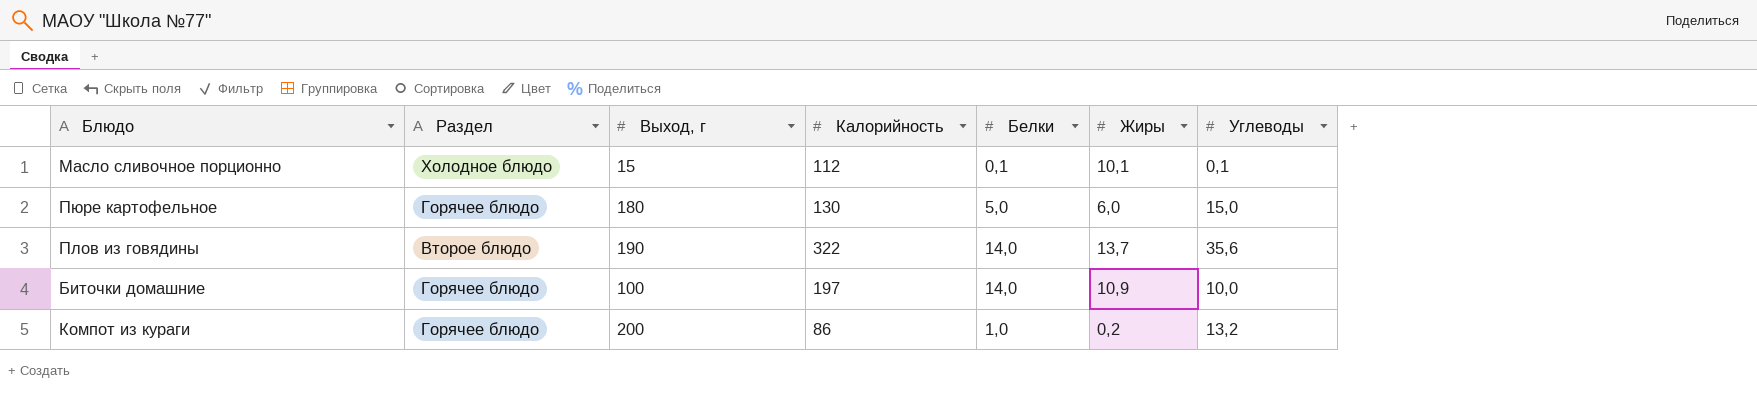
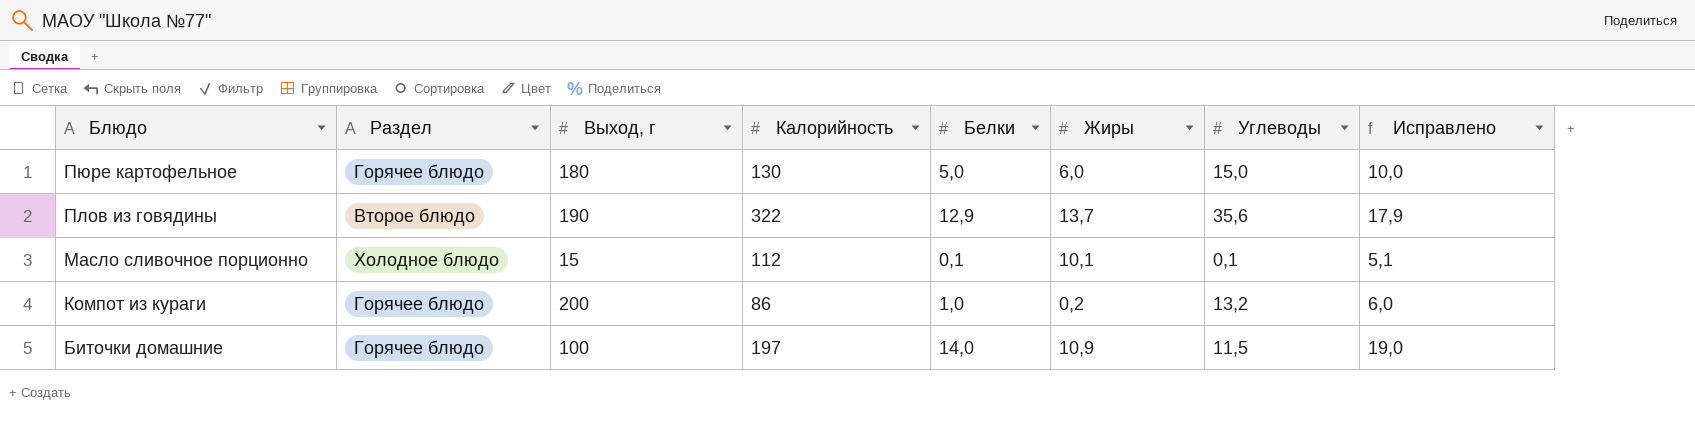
row order: none -> Блюдо descending
column Исправлено | formula: none -> [Белки] + 5
Плов из говядины | Белки: 14,0 -> 12,9
Биточки домашние | Углеводы: 10,0 -> 11,5

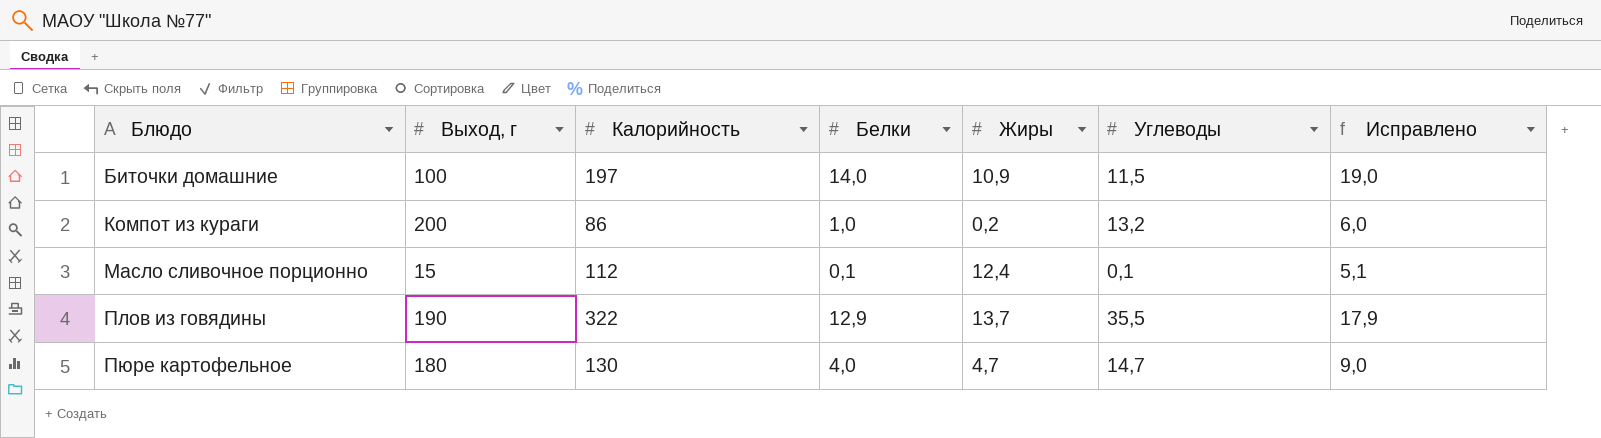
row order: Блюдо descending -> Блюдо ascending
column Раздел | position: 2 -> none
Масло сливочное порционно | Жиры: 10,1 -> 12,4
Плов из говядины | Углеводы: 35,6 -> 35,5
Пюре картофельное | Белки: 5,0 -> 4,0
Пюре картофельное | Жиры: 6,0 -> 4,7
Пюре картофельное | Углеводы: 15,0 -> 14,7
Пюре картофельное | Исправлено: 10,0 -> 9,0

